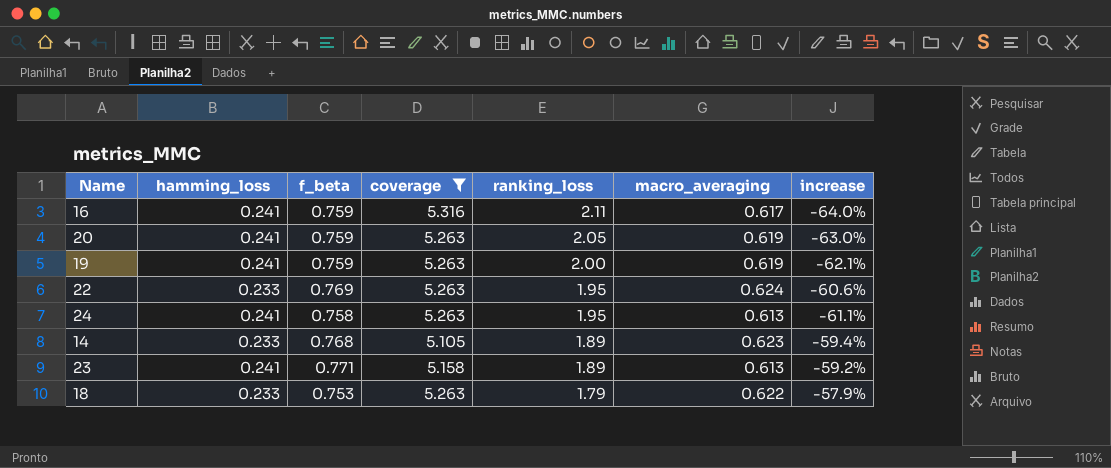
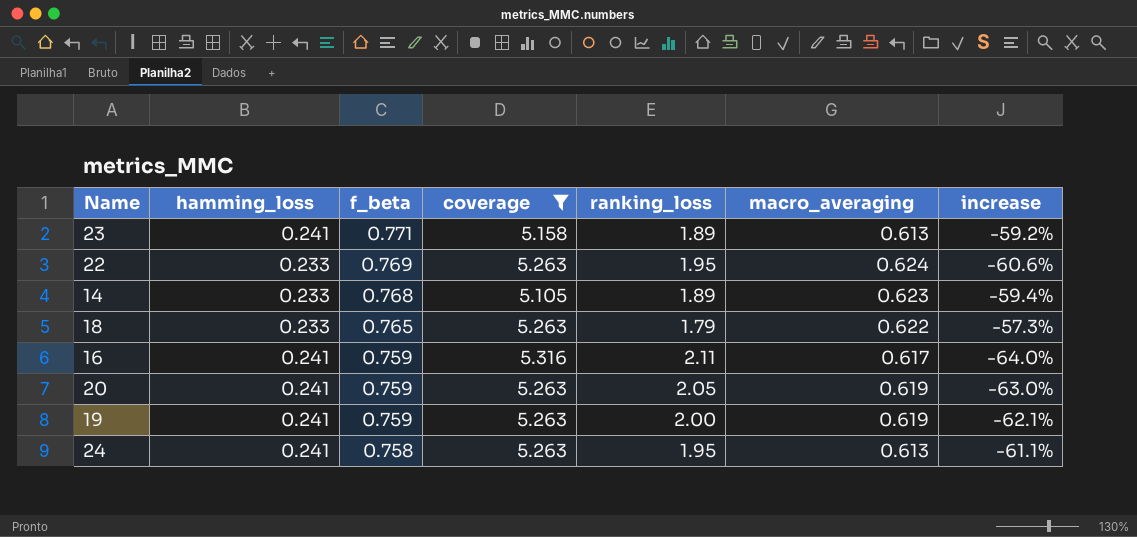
row order: ranking_loss descending -> f_beta descending
18 | f_beta: 0.753 -> 0.765
18 | increase: -57.9% -> -57.3%

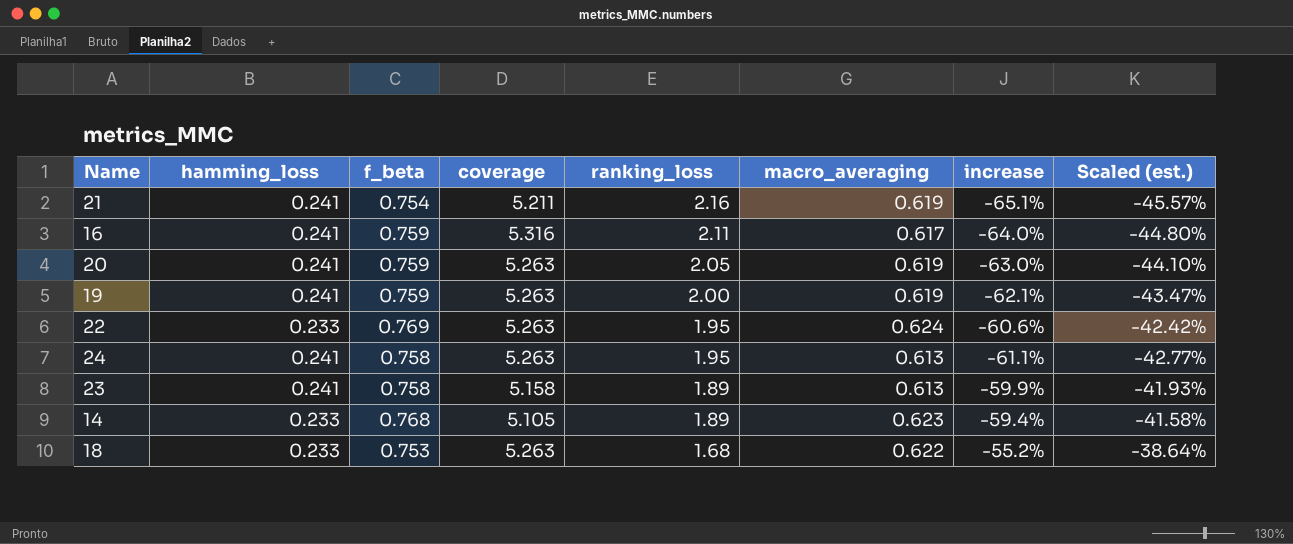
filter: coverage != 5.211 -> none
row order: f_beta descending -> ranking_loss descending
column Scaled (est.) | formula: none -> [increase] * 0.7
23 | f_beta: 0.771 -> 0.758
23 | increase: -59.2% -> -59.9%
18 | f_beta: 0.765 -> 0.753
18 | ranking_loss: 1.79 -> 1.68
18 | increase: -57.3% -> -55.2%

